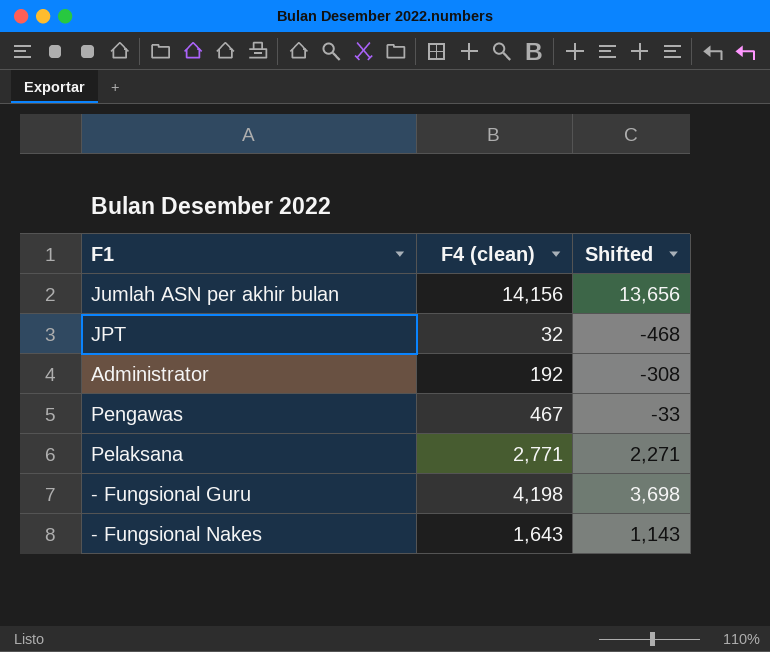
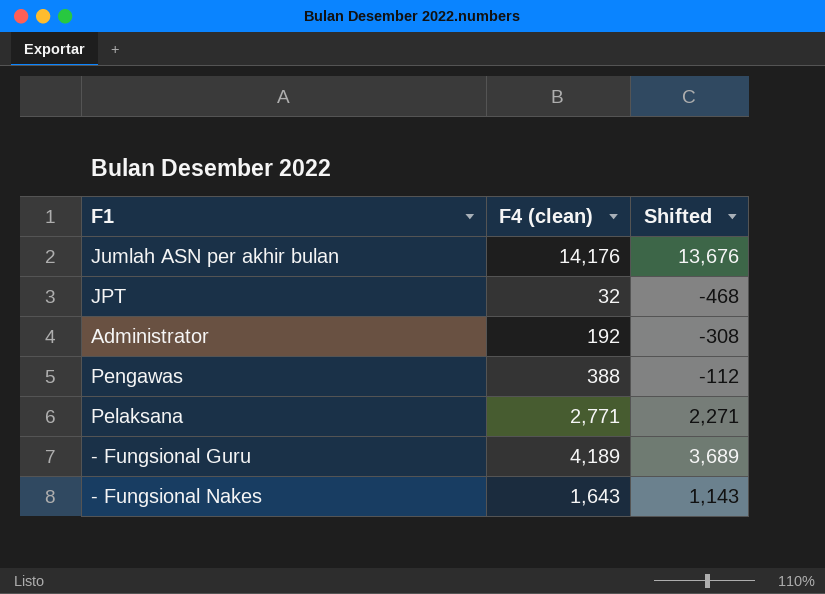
Jumlah ASN per akhir bulan | F4 (clean): 14,156 -> 14,176
Jumlah ASN per akhir bulan | Shifted: 13,656 -> 13,676
Pengawas | F4 (clean): 467 -> 388
Pengawas | Shifted: -33 -> -112
- Fungsional Guru | F4 (clean): 4,198 -> 4,189
- Fungsional Guru | Shifted: 3,698 -> 3,689

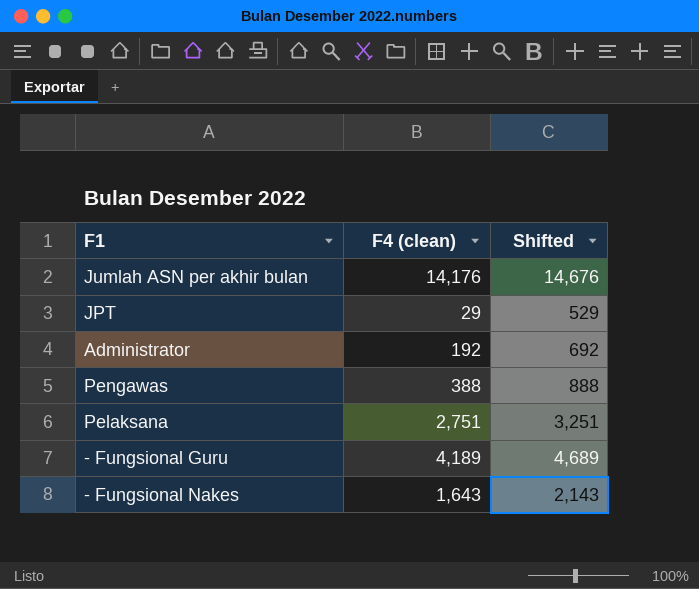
column Shifted | formula: [F4 (clean)] - 500 -> [F4 (clean)] + 500
JPT | F4 (clean): 32 -> 29
Pelaksana | F4 (clean): 2,771 -> 2,751

